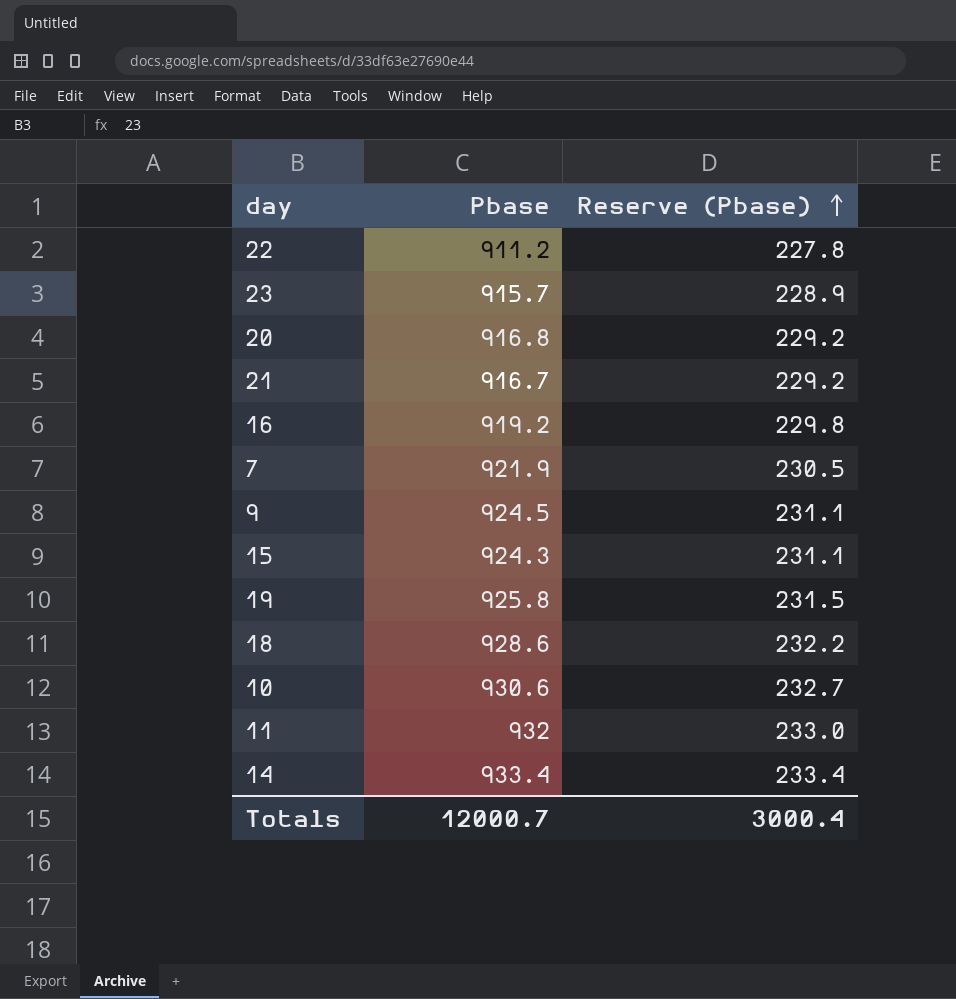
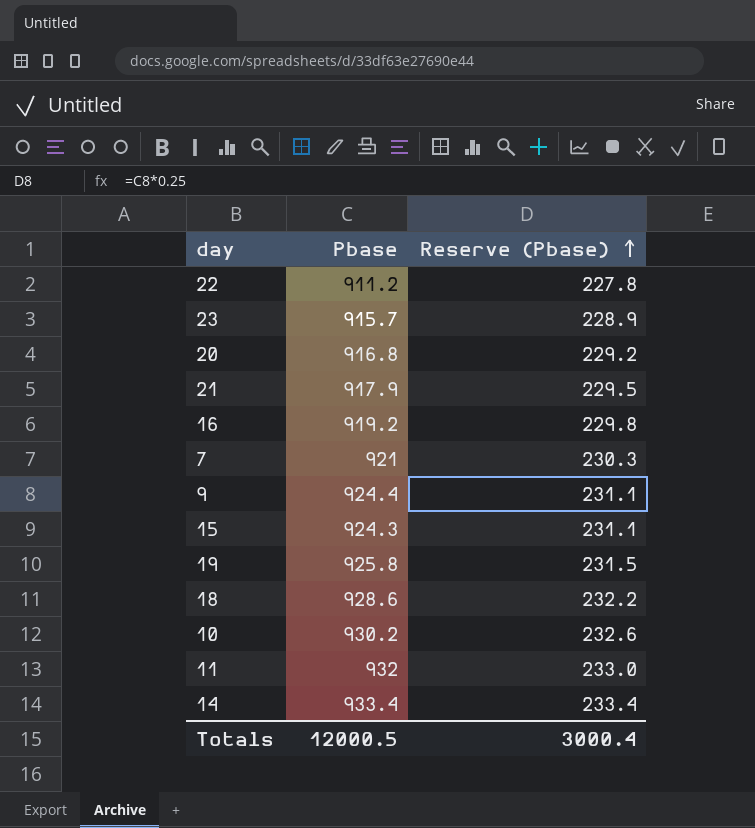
21 | Pbase: 916.7 -> 917.9
21 | Reserve (Pbase): 229.2 -> 229.5
7 | Pbase: 921.9 -> 921
7 | Reserve (Pbase): 230.5 -> 230.3
9 | Pbase: 924.5 -> 924.4
10 | Pbase: 930.6 -> 930.2
10 | Reserve (Pbase): 232.7 -> 232.6
Totals | Pbase: 12000.7 -> 12000.5

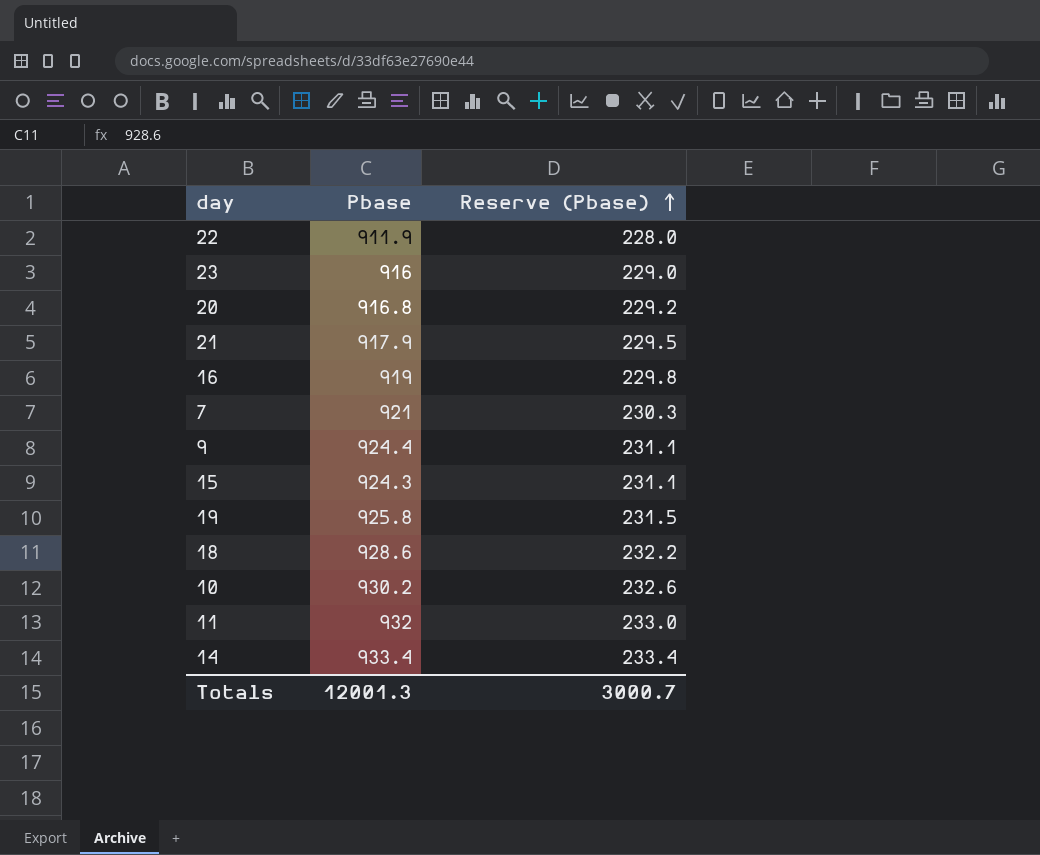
22 | Pbase: 911.2 -> 911.9
22 | Reserve (Pbase): 227.8 -> 228.0
23 | Pbase: 915.7 -> 916
23 | Reserve (Pbase): 228.9 -> 229.0
16 | Pbase: 919.2 -> 919
Totals | Pbase: 12000.5 -> 12001.3
Totals | Reserve (Pbase): 3000.4 -> 3000.7

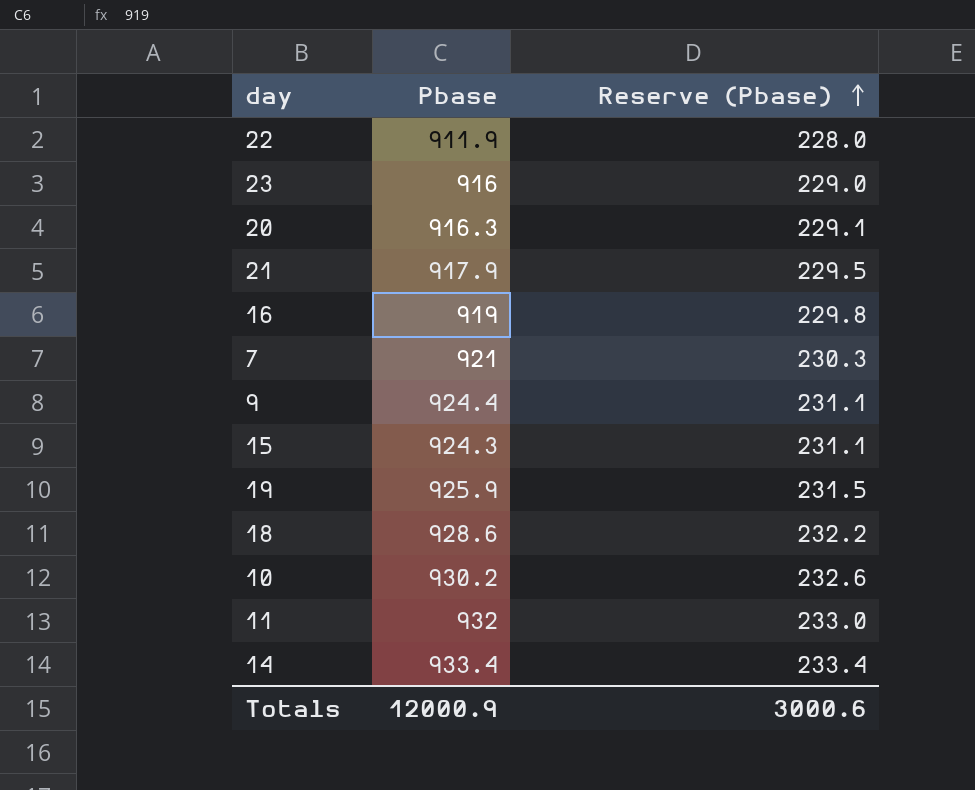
20 | Pbase: 916.8 -> 916.3
20 | Reserve (Pbase): 229.2 -> 229.1
19 | Pbase: 925.8 -> 925.9
Totals | Pbase: 12001.3 -> 12000.9
Totals | Reserve (Pbase): 3000.7 -> 3000.6

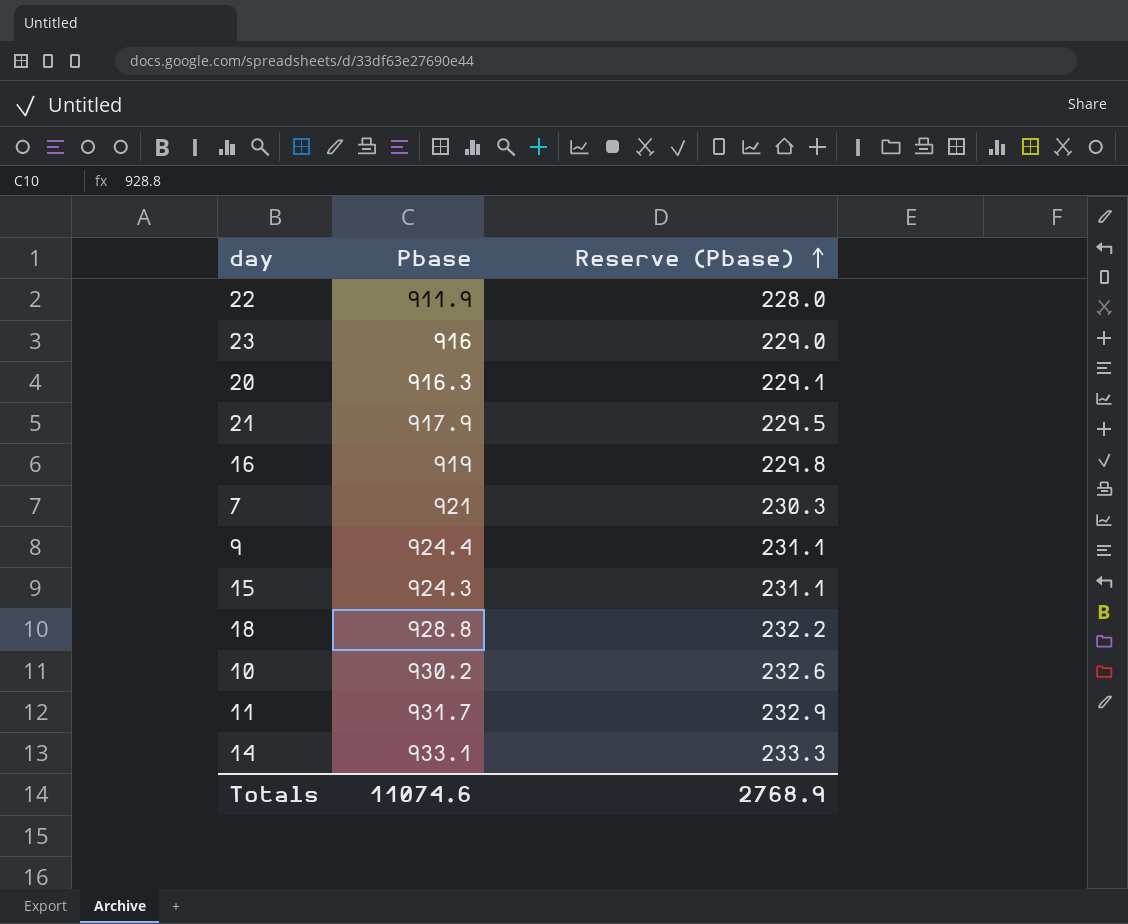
row 19: 925.9 | 231.5 -> none
18 | Pbase: 928.6 -> 928.8
11 | Pbase: 932 -> 931.7
11 | Reserve (Pbase): 233.0 -> 232.9
14 | Pbase: 933.4 -> 933.1
14 | Reserve (Pbase): 233.4 -> 233.3
Totals | Pbase: 12000.9 -> 11074.6
Totals | Reserve (Pbase): 3000.6 -> 2768.9

